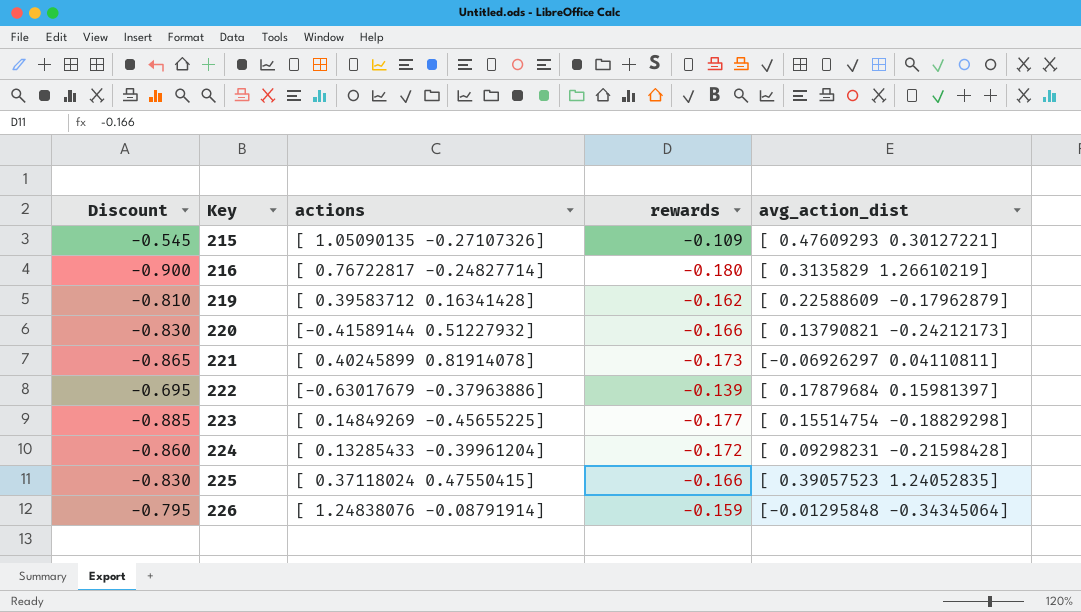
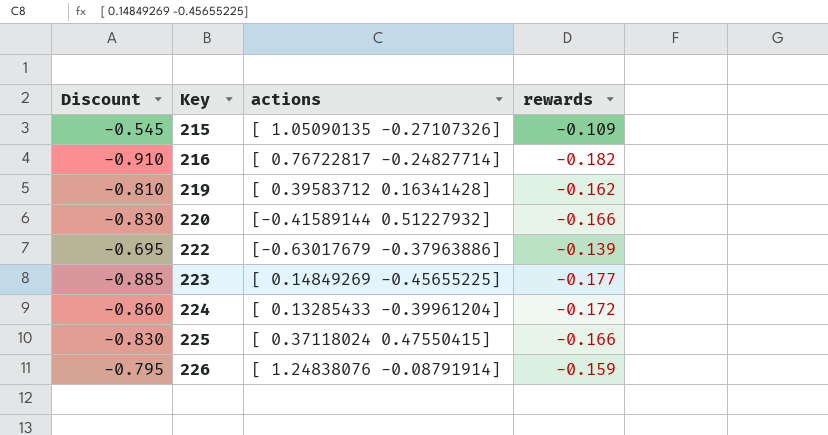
column avg_action_dist | position: 5 -> none
row 221: -0.865 | [ 0.40245899 0.81914078] | -0.173 | [-0.06926297 0.04110811] -> none
216 | Discount: -0.900 -> -0.910
216 | rewards: -0.180 -> -0.182

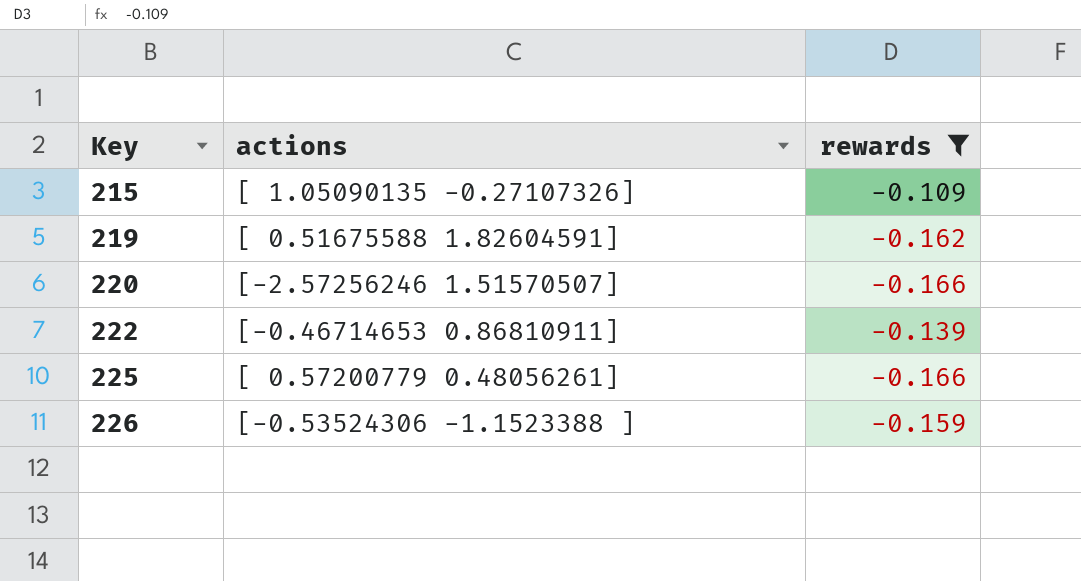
filter: none -> rewards >= -0.166
column Discount | formula: [rewards] * 5 -> none
219 | actions: [ 0.39583712 0.16341428] -> [ 0.51675588 1.82604591]
220 | actions: [-0.41589144 0.51227932] -> [-2.57256246 1.51570507]
222 | actions: [-0.63017679 -0.37963886] -> [-0.46714653 0.86810911]
225 | actions: [ 0.37118024 0.47550415] -> [ 0.57200779 0.48056261]
226 | actions: [ 1.24838076 -0.08791914] -> [-0.53524306 -1.1523388 ]

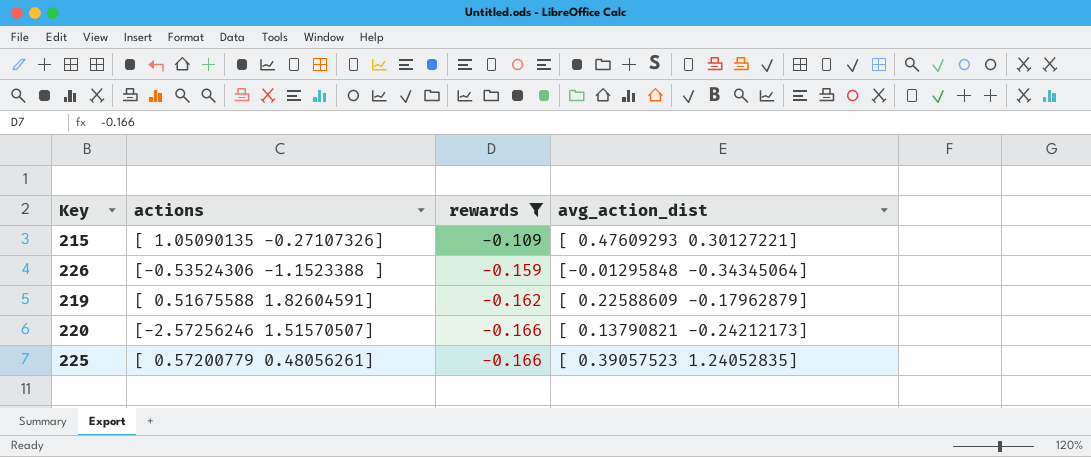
row order: Key ascending -> rewards descending
column avg_action_dist | position: none -> 4
row 222: [-0.46714653 0.86810911] | -0.139 -> none

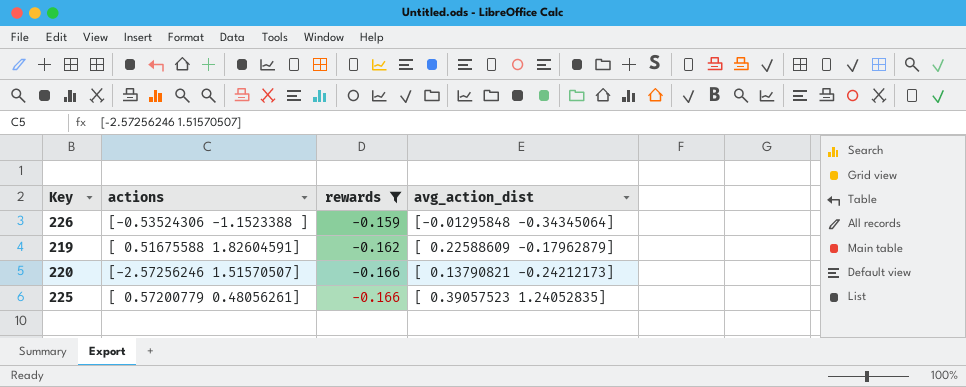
row 215: [ 1.05090135 -0.27107326] | -0.109 | [ 0.47609293 0.30127221] -> none

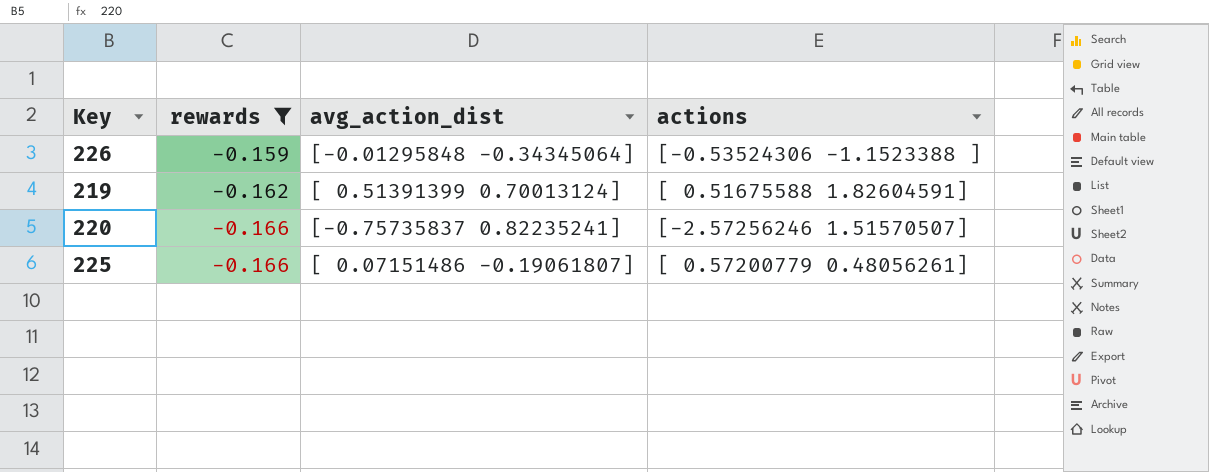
column actions | position: 2 -> 4
219 | avg_action_dist: [ 0.22588609 -0.17962879] -> [ 0.51391399 0.70013124]
220 | avg_action_dist: [ 0.13790821 -0.24212173] -> [-0.75735837 0.82235241]
225 | avg_action_dist: [ 0.39057523 1.24052835] -> [ 0.07151486 -0.19061807]

